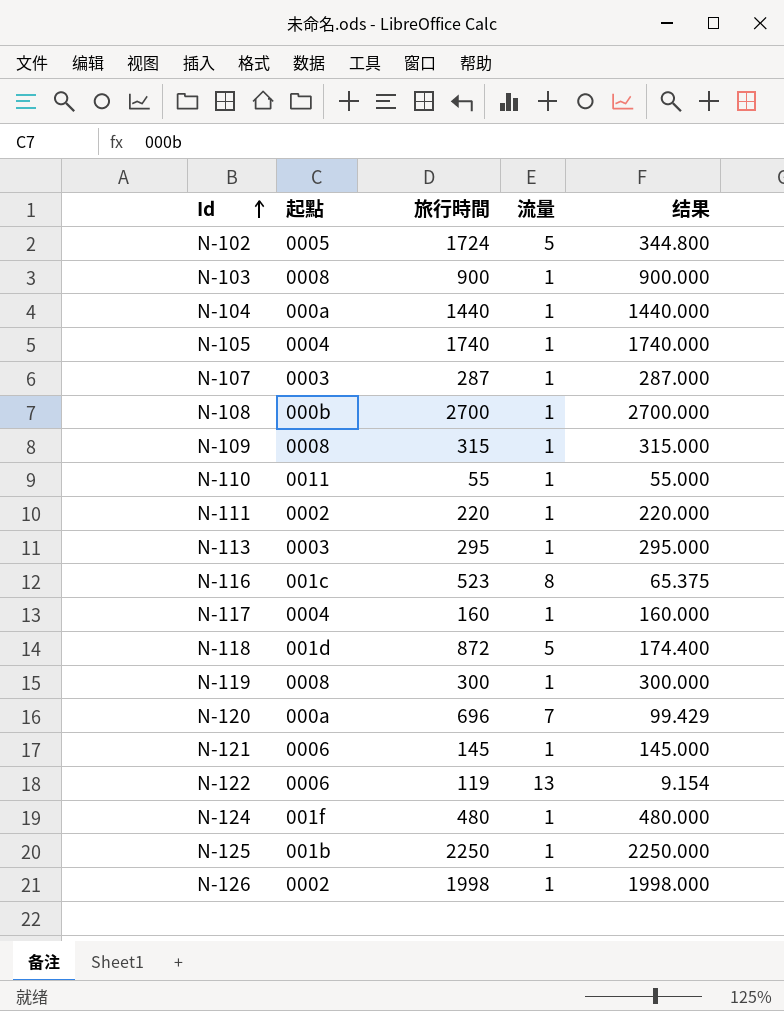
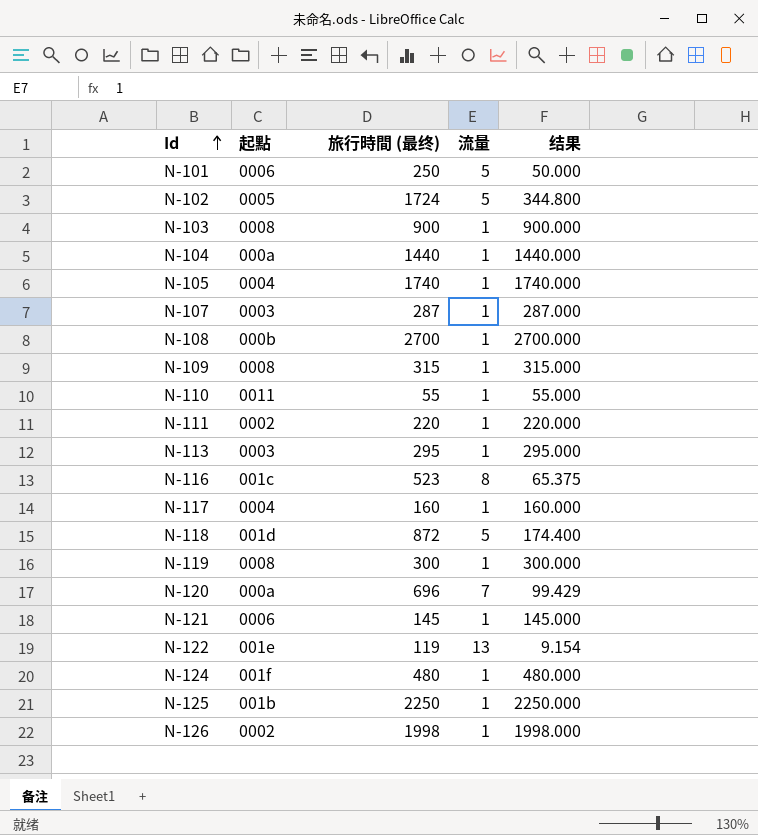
column name: 旅行時間 -> 旅行時間 (最终)
row N-101: none -> 0006 | 250 | 5 | 50.000
N-122 | 起點: 0006 -> 001e

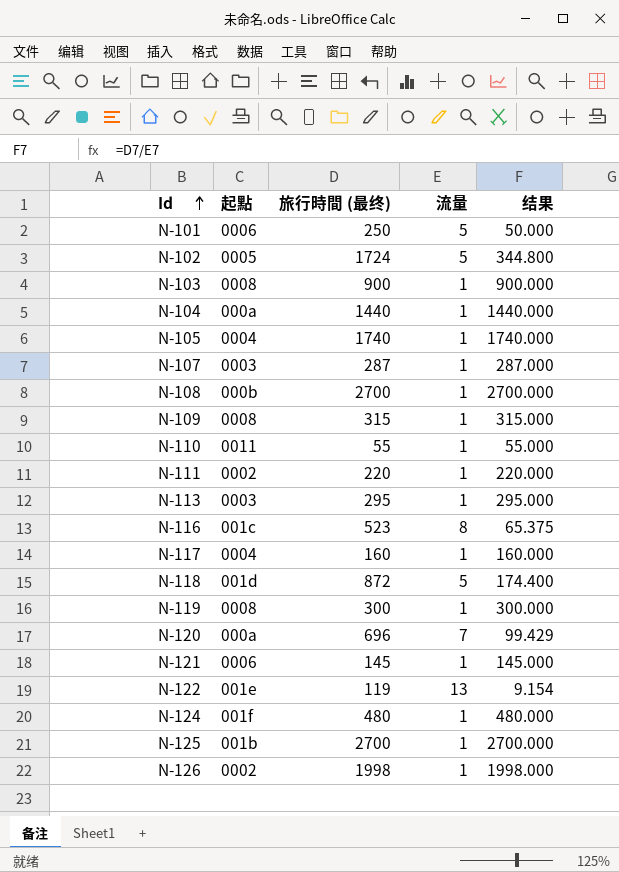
N-125 | 旅行時間 (最终): 2250 -> 2700
N-125 | 结果: 2250.000 -> 2700.000

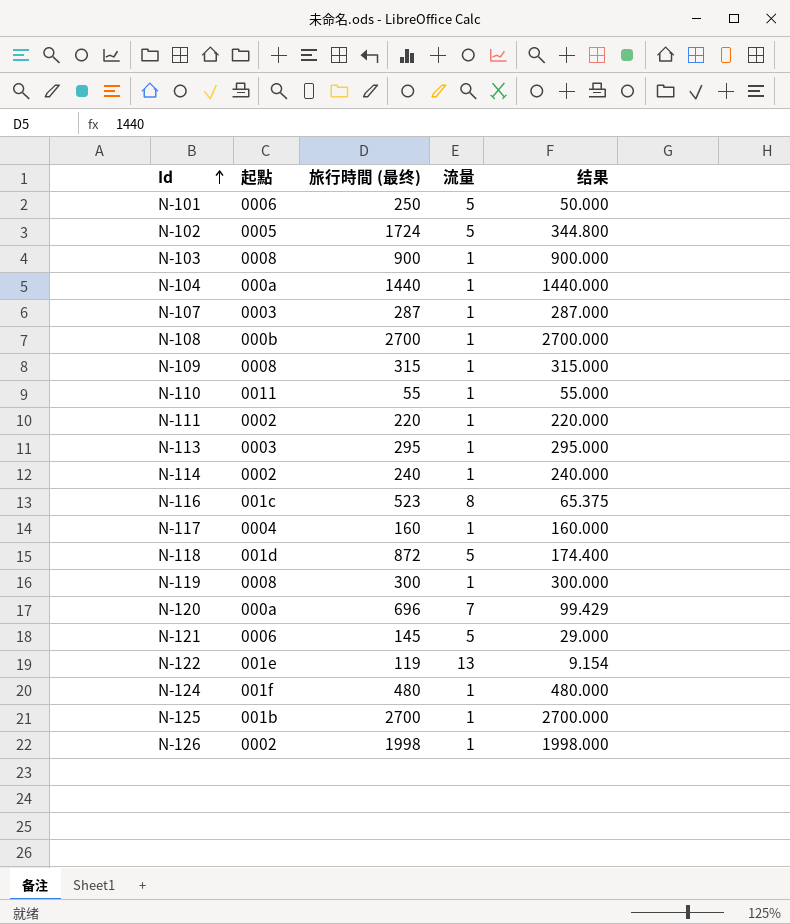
row N-105: 0004 | 1740 | 1 | 1740.000 -> none
row N-114: none -> 0002 | 240 | 1 | 240.000
N-121 | 流量: 1 -> 5
N-121 | 结果: 145.000 -> 29.000

